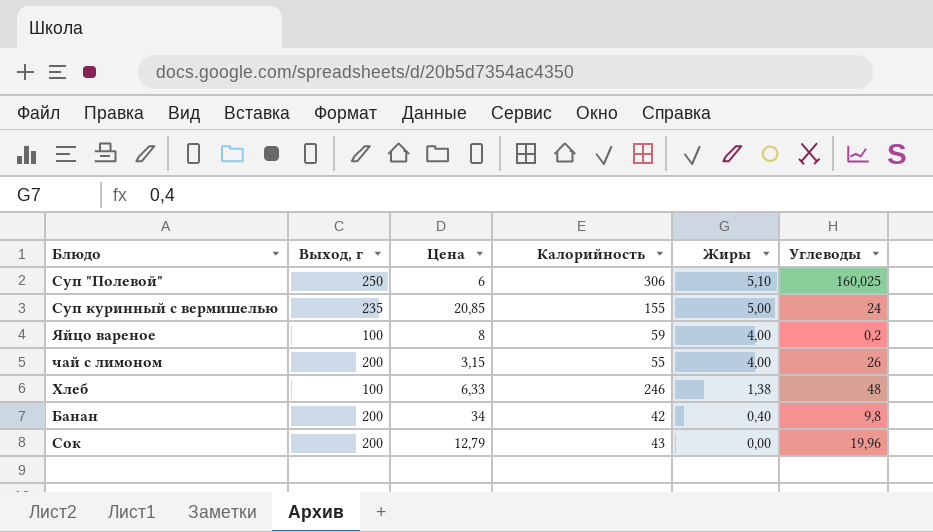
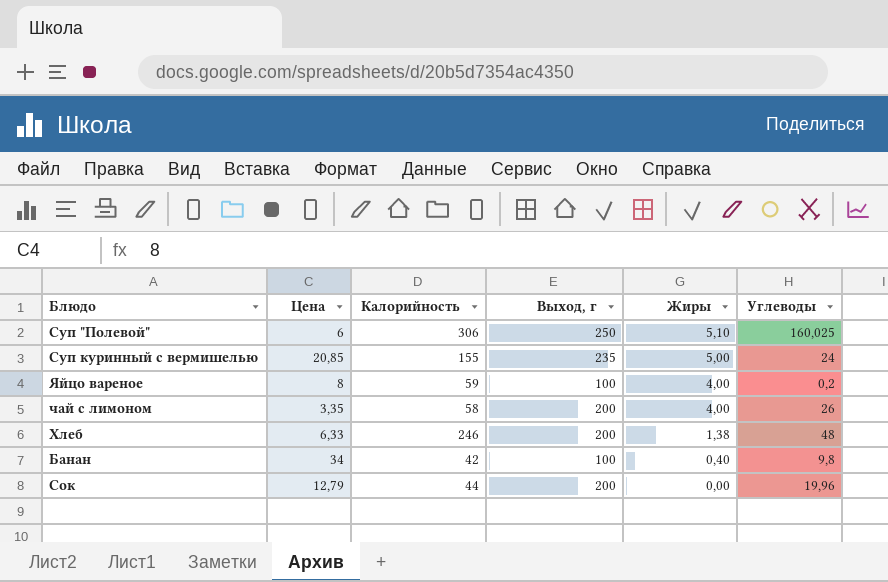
column Выход, г | position: 2 -> 4
чай с лимоном | Цена: 3,15 -> 3,35
чай с лимоном | Калорийность: 55 -> 58
Хлеб | Выход, г: 100 -> 200
Банан | Выход, г: 200 -> 100
Сок | Калорийность: 43 -> 44

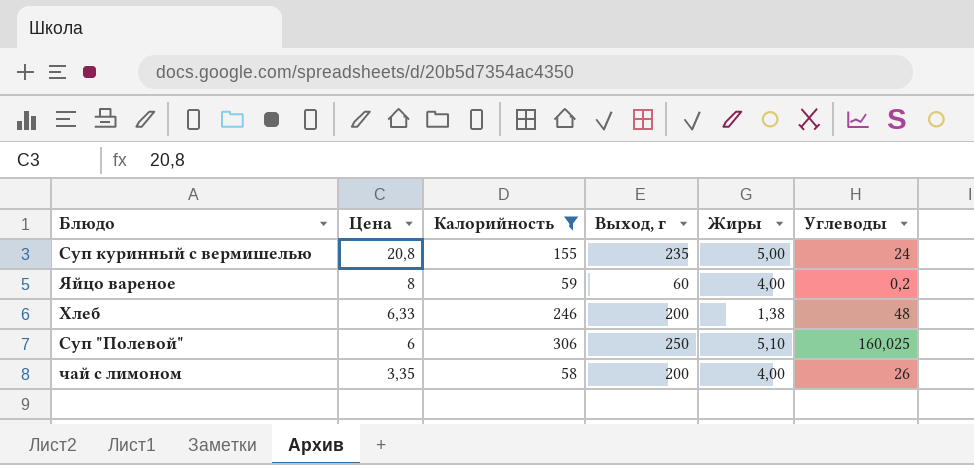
filter: none -> Калорийность >= 58
row order: Жиры descending -> Цена descending
Суп куринный с вермишелью | Цена: 20,85 -> 20,8
Яйцо вареное | Выход, г: 100 -> 60

